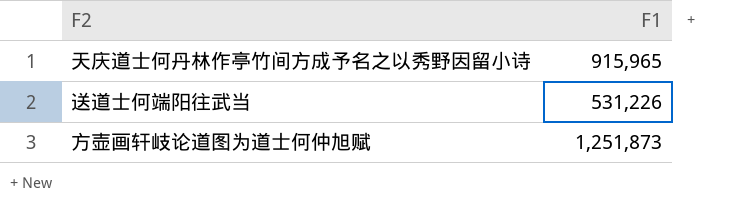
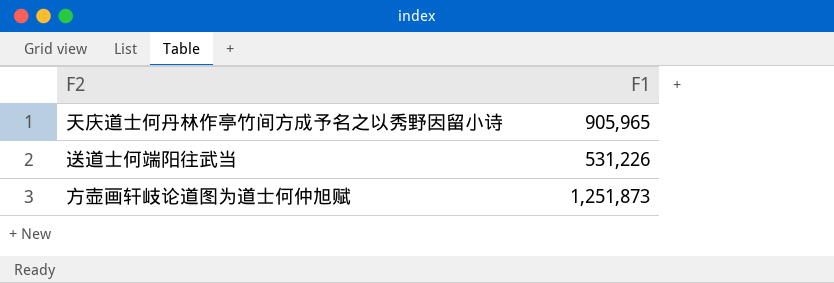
天庆道士何丹林作亭竹间方成予名之以秀野因留小诗 | F1: 915,965 -> 905,965

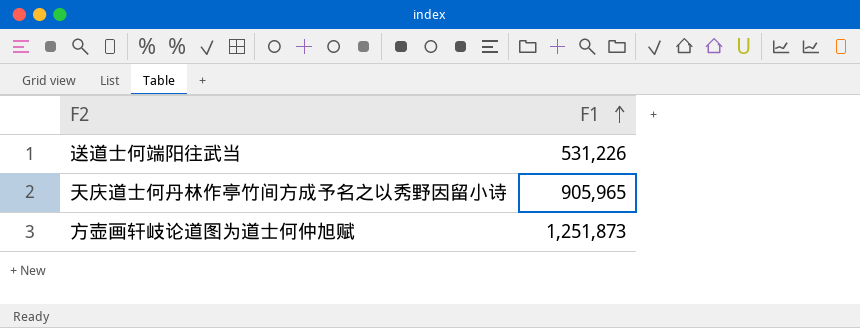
row order: none -> F1 ascending

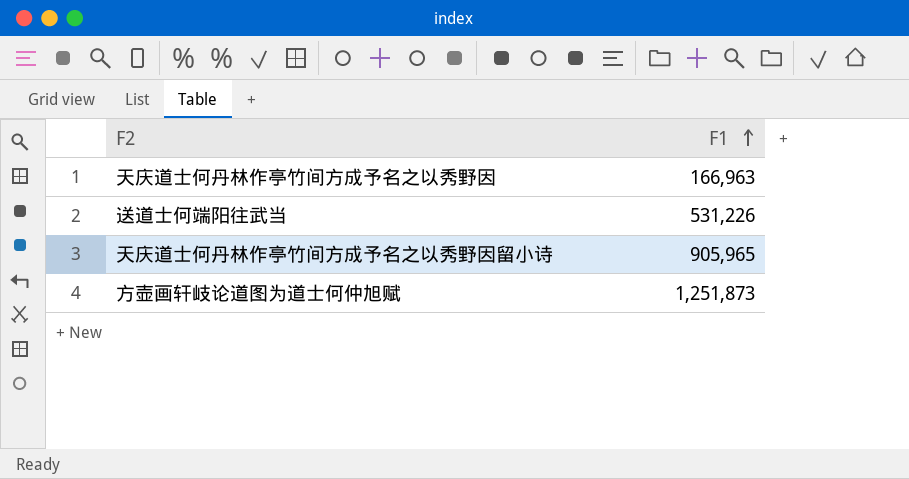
row 天庆道士何丹林作亭竹间方成予名之以秀野因: none -> 166,963

